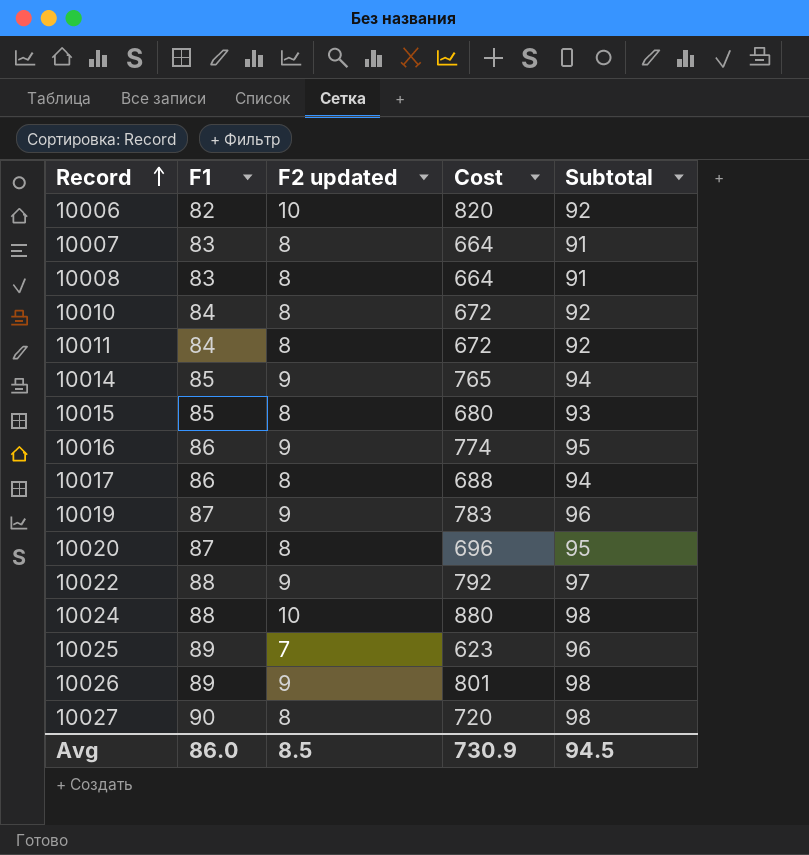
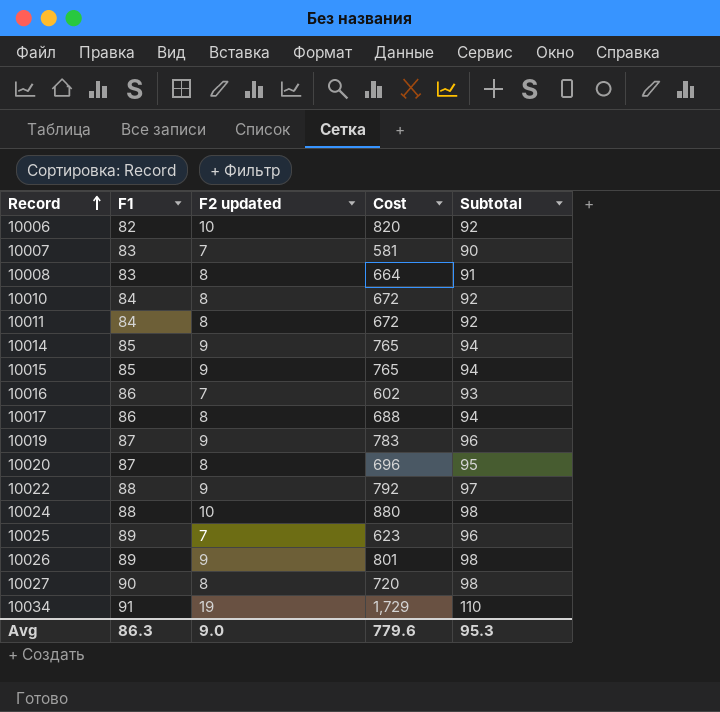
10007 | F2 updated: 8 -> 7
10007 | Cost: 664 -> 581
10007 | Subtotal: 91 -> 90
10015 | F2 updated: 8 -> 9
10015 | Cost: 680 -> 765
10015 | Subtotal: 93 -> 94
10016 | F2 updated: 9 -> 7
10016 | Cost: 774 -> 602
10016 | Subtotal: 95 -> 93
row 10034: none -> 91 | 19 | 1,729 | 110
Avg | F1: 86.0 -> 86.3
Avg | F2 updated: 8.5 -> 9.0
Avg | Cost: 730.9 -> 779.6
Avg | Subtotal: 94.5 -> 95.3

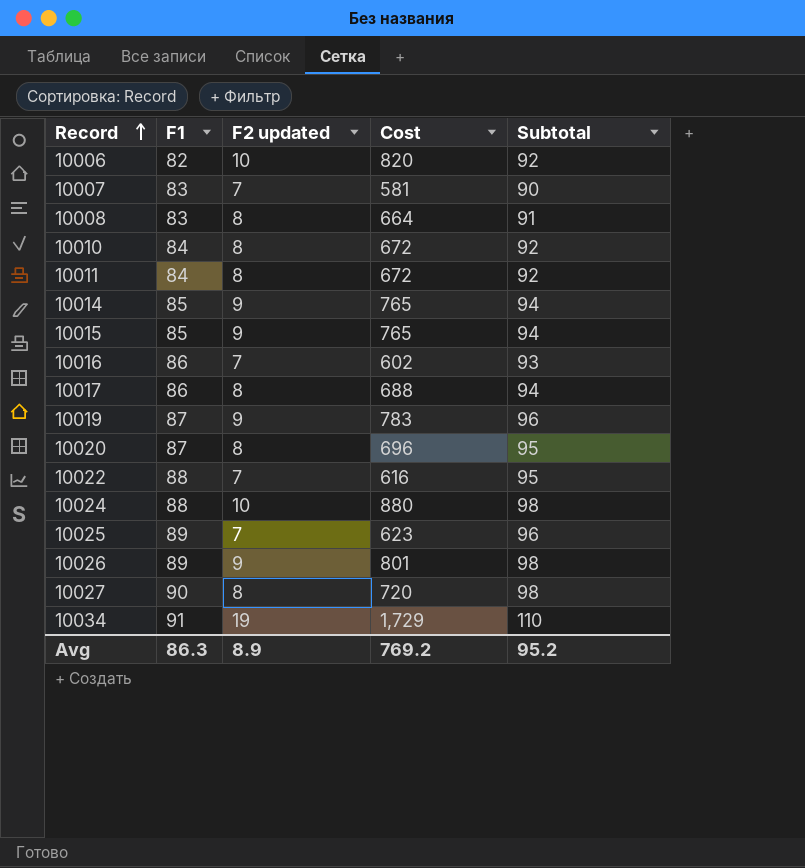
10022 | F2 updated: 9 -> 7
10022 | Cost: 792 -> 616
10022 | Subtotal: 97 -> 95
Avg | F2 updated: 9.0 -> 8.9
Avg | Cost: 779.6 -> 769.2
Avg | Subtotal: 95.3 -> 95.2

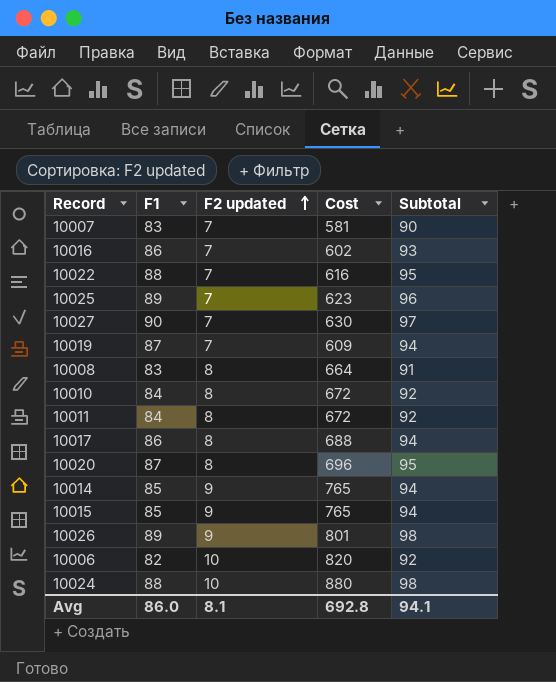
row order: Record ascending -> F2 updated ascending
row 10034: 91 | 19 | 1,729 | 110 -> none
10027 | F2 updated: 8 -> 7
10027 | Cost: 720 -> 630
10027 | Subtotal: 98 -> 97
10019 | F2 updated: 9 -> 7
10019 | Cost: 783 -> 609
10019 | Subtotal: 96 -> 94
Avg | F1: 86.3 -> 86.0
Avg | F2 updated: 8.9 -> 8.1
Avg | Cost: 769.2 -> 692.8
Avg | Subtotal: 95.2 -> 94.1

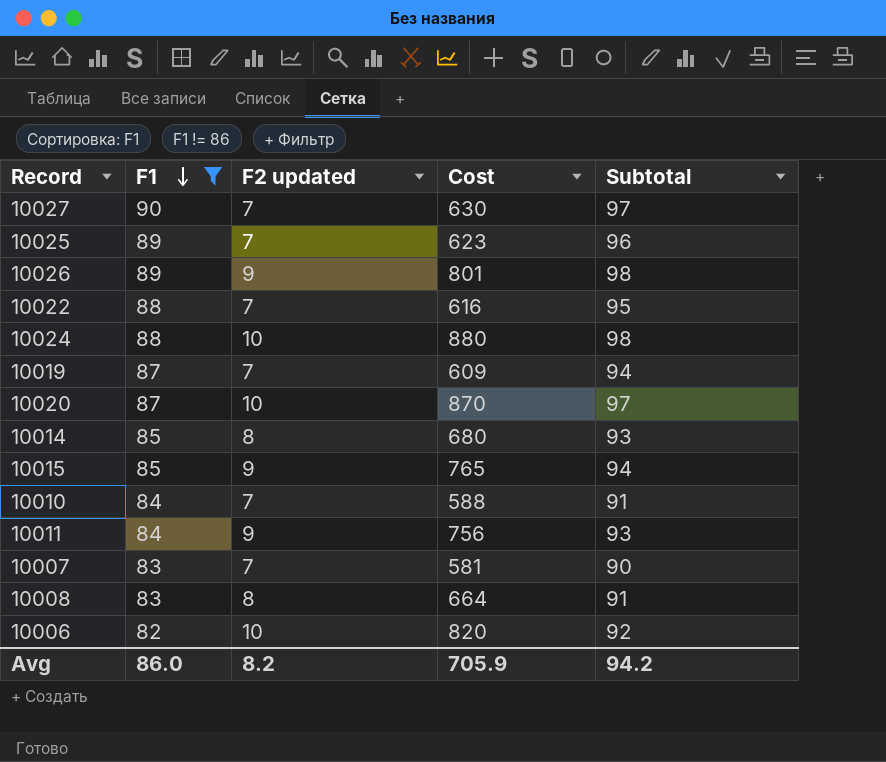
filter: none -> F1 != 86
row order: F2 updated ascending -> F1 descending
10020 | F2 updated: 8 -> 10
10020 | Cost: 696 -> 870
10020 | Subtotal: 95 -> 97
10014 | F2 updated: 9 -> 8
10014 | Cost: 765 -> 680
10014 | Subtotal: 94 -> 93
10010 | F2 updated: 8 -> 7
10010 | Cost: 672 -> 588
10010 | Subtotal: 92 -> 91
10011 | F2 updated: 8 -> 9
10011 | Cost: 672 -> 756
10011 | Subtotal: 92 -> 93
Avg | F2 updated: 8.1 -> 8.2
Avg | Cost: 692.8 -> 705.9
Avg | Subtotal: 94.1 -> 94.2

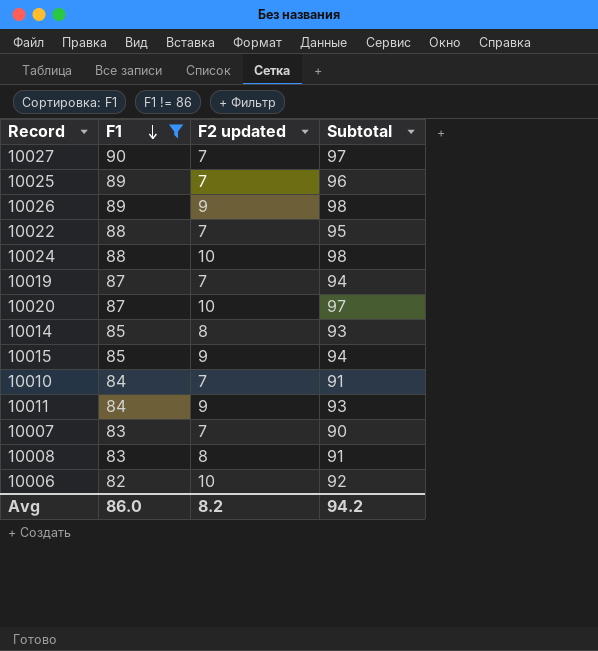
column Cost | formula: [F1] * [F2 updated] -> none

